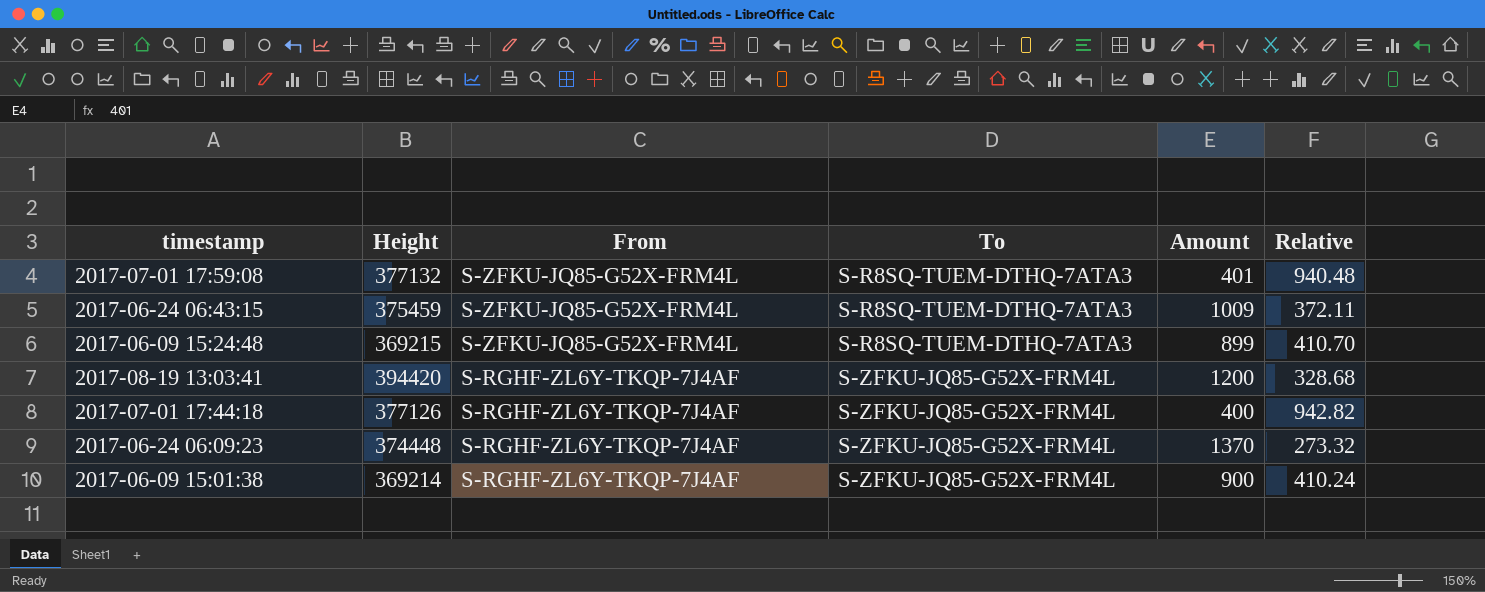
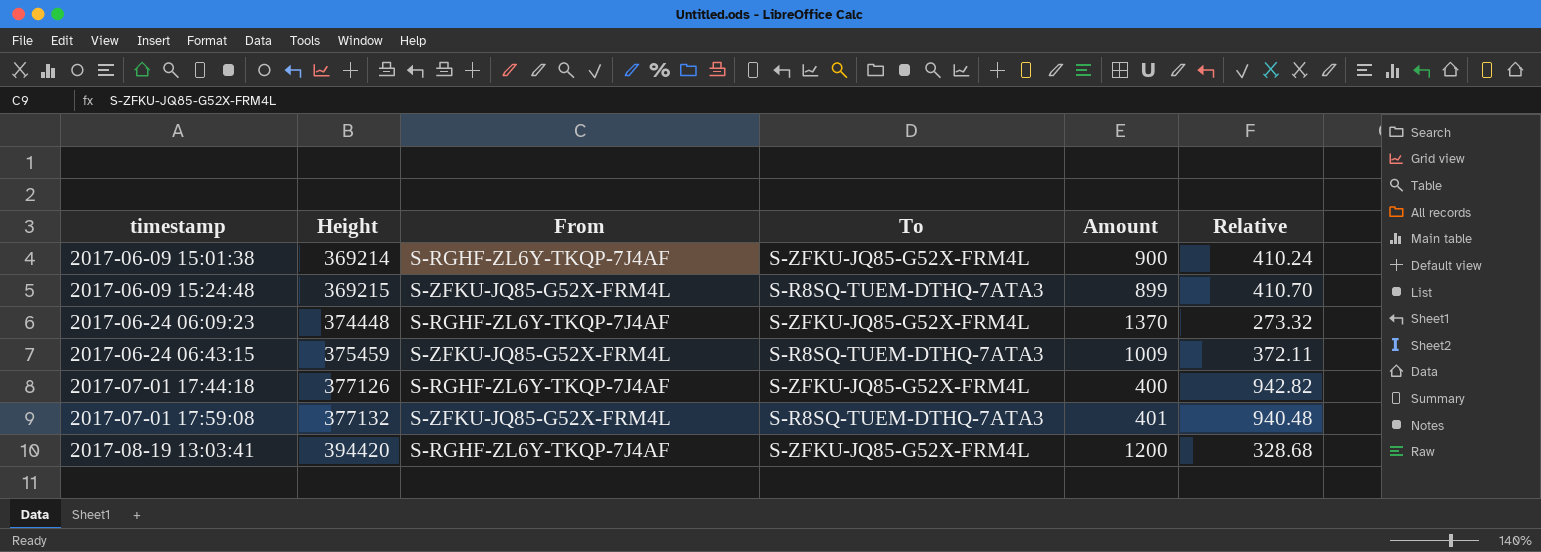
row order: From descending -> timestamp ascending

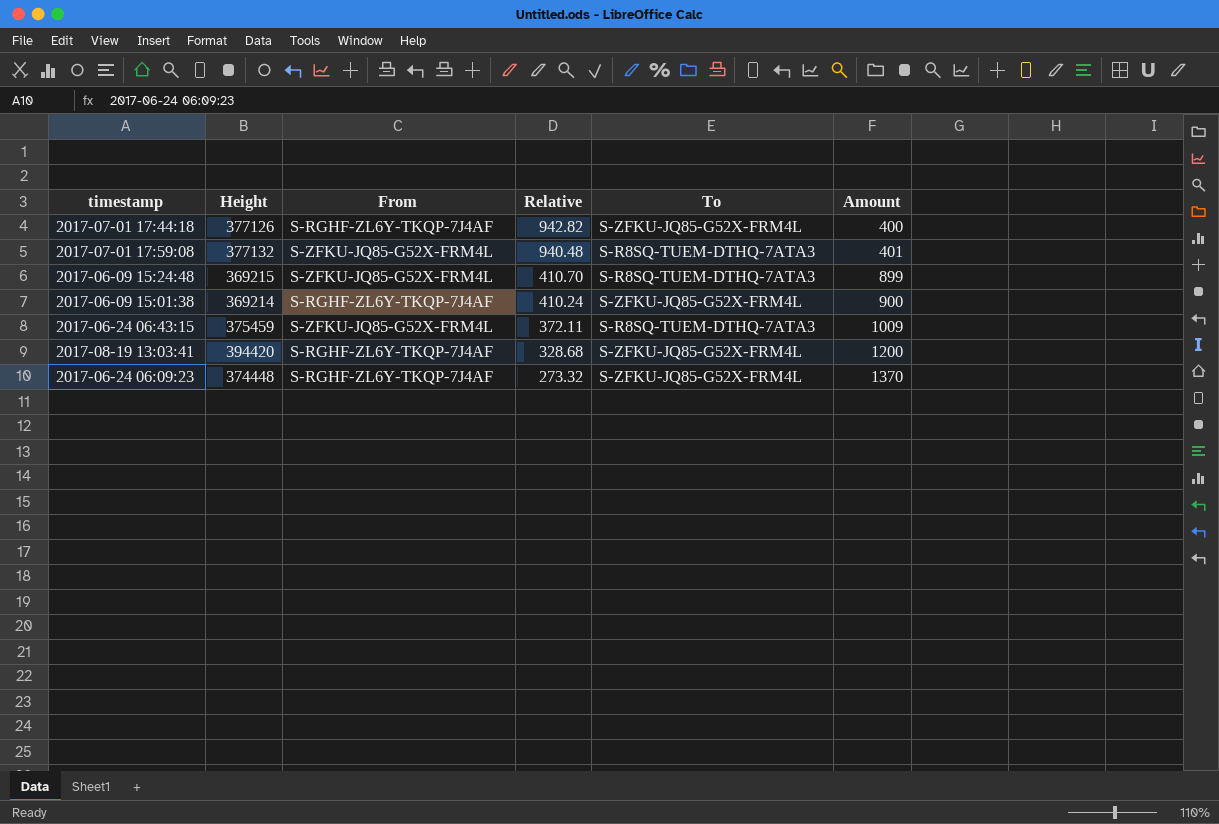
row order: timestamp ascending -> Relative descending
column Relative | position: 6 -> 4

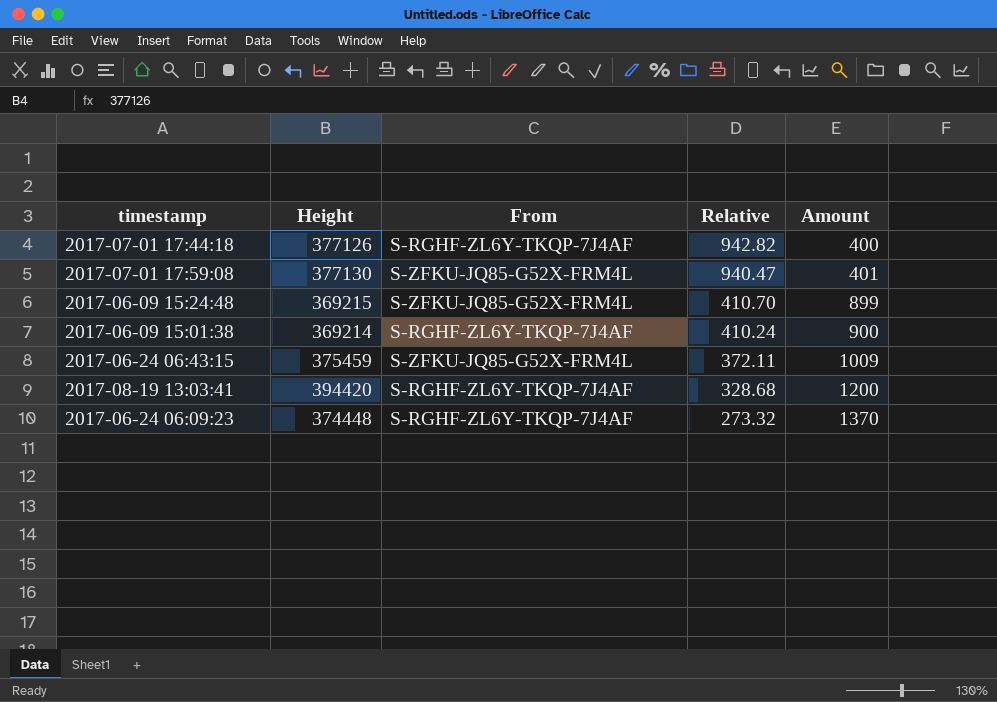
column To | position: 5 -> none
2017-07-01 17:59:08 | Height: 377132 -> 377130
2017-07-01 17:59:08 | Relative: 940.48 -> 940.47

